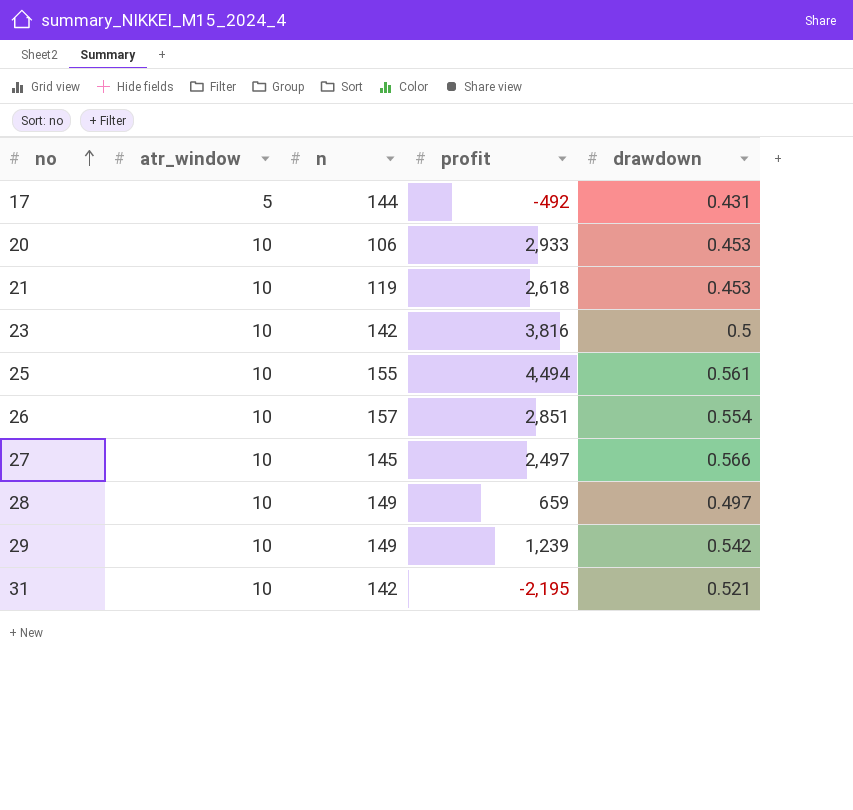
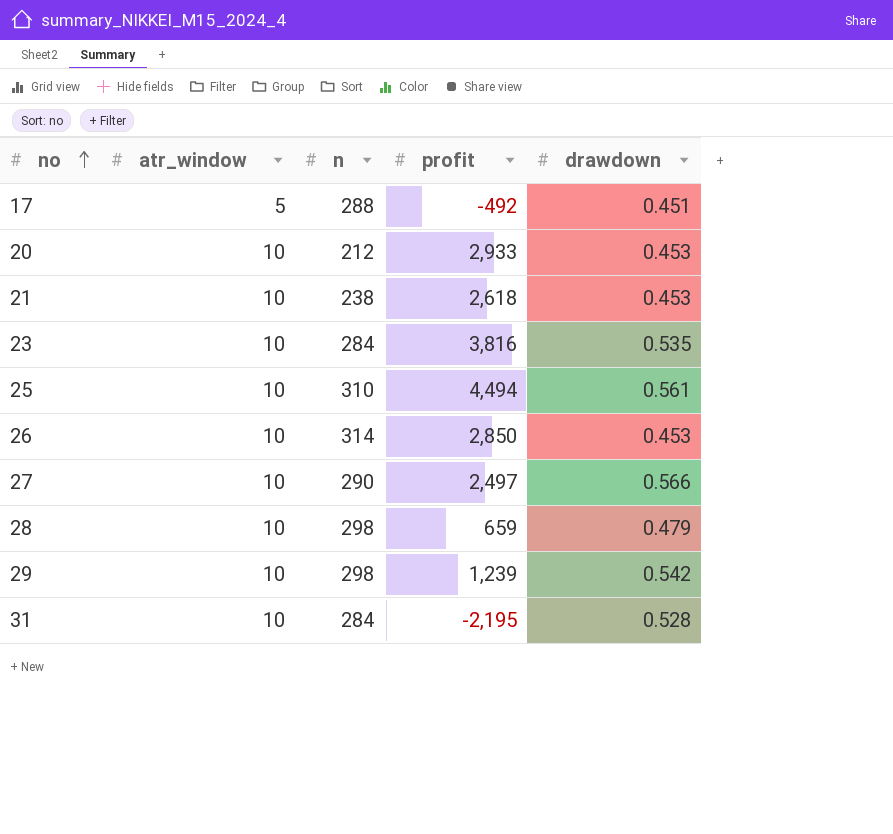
17 | n: 144 -> 288
17 | drawdown: 0.431 -> 0.451
20 | n: 106 -> 212
21 | n: 119 -> 238
23 | n: 142 -> 284
23 | drawdown: 0.5 -> 0.535
25 | n: 155 -> 310
26 | n: 157 -> 314
26 | profit: 2,851 -> 2,850
26 | drawdown: 0.554 -> 0.453
27 | n: 145 -> 290
28 | n: 149 -> 298
28 | drawdown: 0.497 -> 0.479
29 | n: 149 -> 298
31 | n: 142 -> 284
31 | drawdown: 0.521 -> 0.528

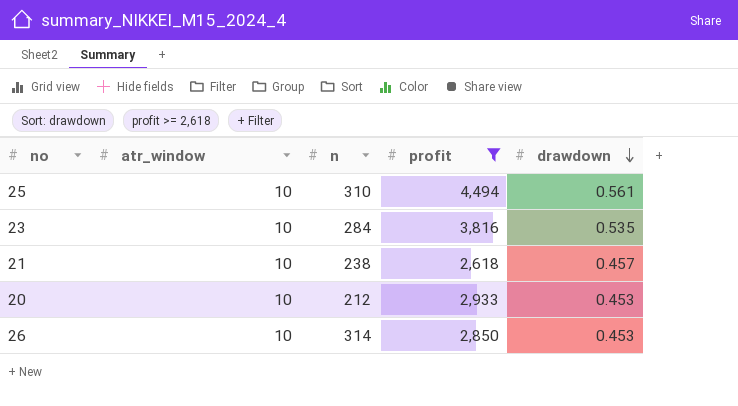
filter: none -> profit >= 2,618
row order: no ascending -> drawdown descending
21 | drawdown: 0.453 -> 0.457

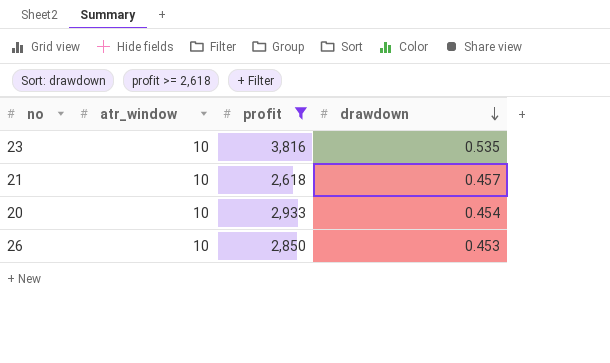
column n | position: 3 -> none
row 25: 10 | 310 | 4,494 | 0.561 -> none
20 | drawdown: 0.453 -> 0.454

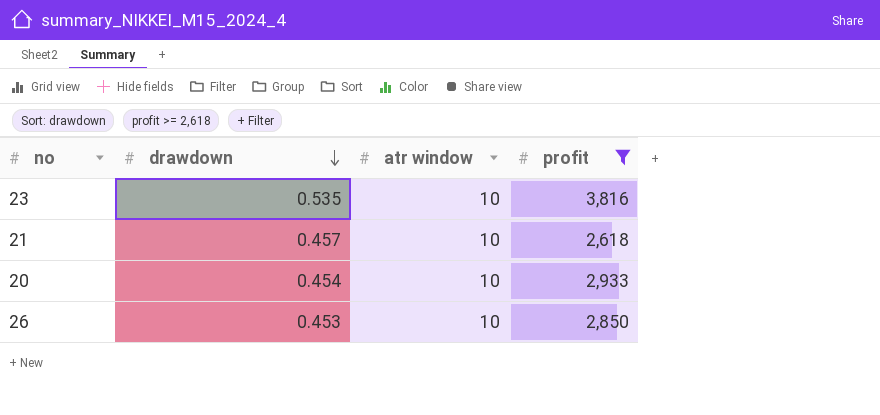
column drawdown | position: 4 -> 2
column name: atr_window -> atr window

